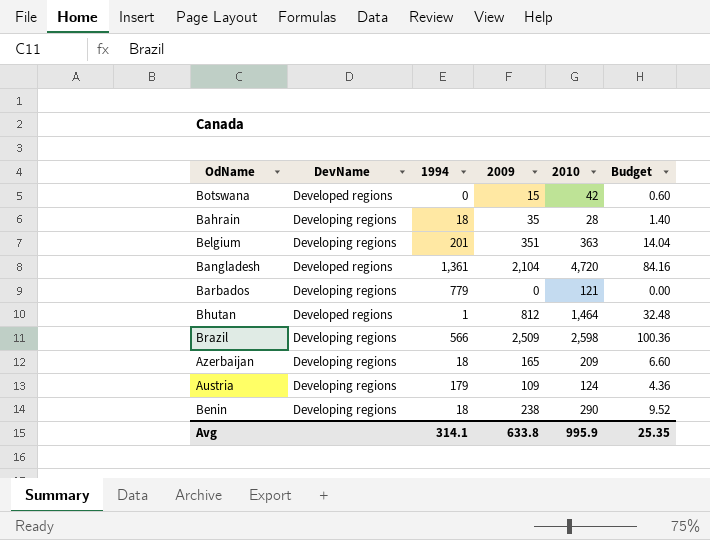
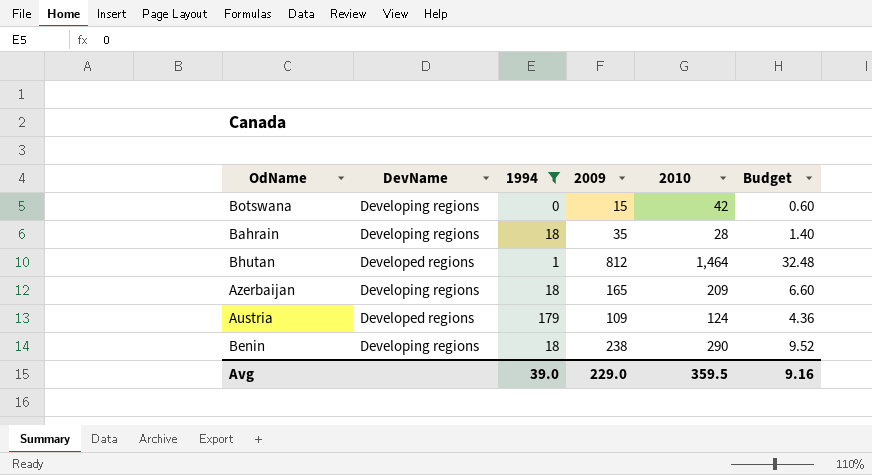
filter: none -> 1994 <= 179
Botswana | DevName: Developed regions -> Developing regions
Austria | DevName: Developing regions -> Developed regions
Avg | 1994: 314.1 -> 39.0
Avg | 2009: 633.8 -> 229.0
Avg | 2010: 995.9 -> 359.5
Avg | Budget: 25.35 -> 9.16

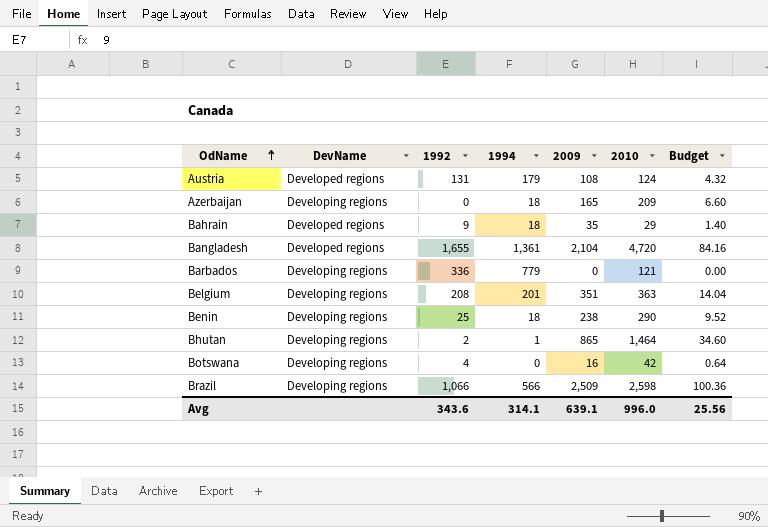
filter: 1994 <= 179 -> none
row order: none -> OdName ascending
column 1992 | position: none -> 3
Austria | 2009: 109 -> 108
Austria | Budget: 4.36 -> 4.32
Bahrain | DevName: Developing regions -> Developed regions
Bahrain | 2010: 28 -> 29
Bhutan | DevName: Developed regions -> Developing regions
Bhutan | 2009: 812 -> 865
Bhutan | Budget: 32.48 -> 34.60
Botswana | 2009: 15 -> 16
Botswana | Budget: 0.60 -> 0.64
Avg | 1994: 39.0 -> 314.1
Avg | 2009: 229.0 -> 639.1
Avg | 2010: 359.5 -> 996.0
Avg | Budget: 9.16 -> 25.56

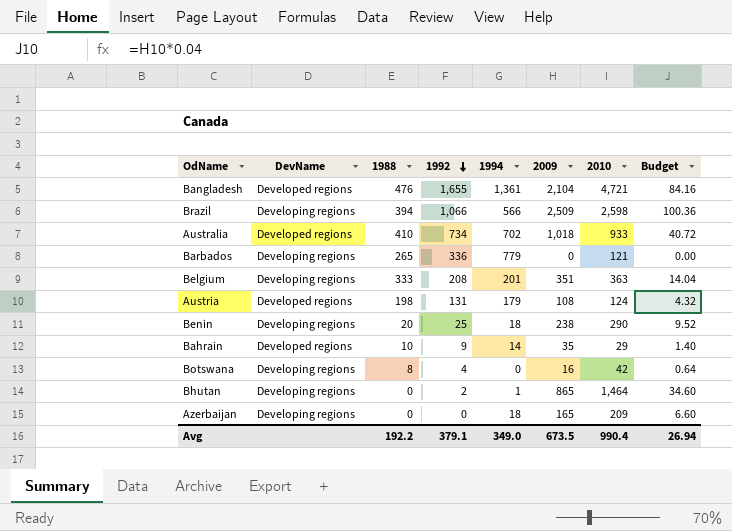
row order: OdName ascending -> 1992 descending
column 1988 | position: none -> 3
Bangladesh | 2010: 4,720 -> 4,721
row Australia: none -> Developed regions | 410 | 734 | 702 | 1,018 | 933 | 40.72
Bahrain | 1994: 18 -> 14
Avg | 1992: 343.6 -> 379.1
Avg | 1994: 314.1 -> 349.0
Avg | 2009: 639.1 -> 673.5
Avg | 2010: 996.0 -> 990.4
Avg | Budget: 25.56 -> 26.94

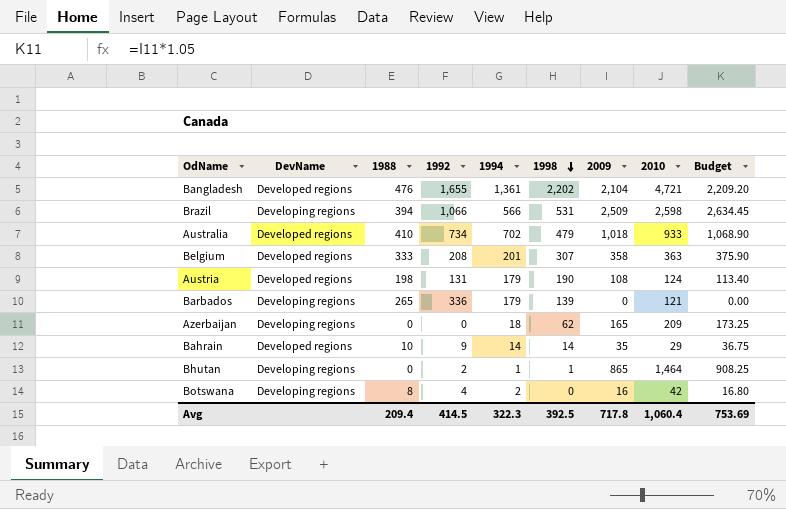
row order: 1992 descending -> 1998 descending
column 1998 | position: none -> 6
column Budget | formula: [2009] * 0.04 -> [2009] * 1.05
row Benin: Developing regions | 20 | 25 | 18 | 238 | 290 | 9.52 -> none
Belgium | DevName: Developing regions -> Developed regions
Belgium | 2009: 351 -> 358
Barbados | 1994: 779 -> 179
Botswana | 1994: 0 -> 2
Avg | 1988: 192.2 -> 209.4
Avg | 1992: 379.1 -> 414.5
Avg | 1994: 349.0 -> 322.3
Avg | 2009: 673.5 -> 717.8
Avg | 2010: 990.4 -> 1,060.4
Avg | Budget: 26.94 -> 753.69

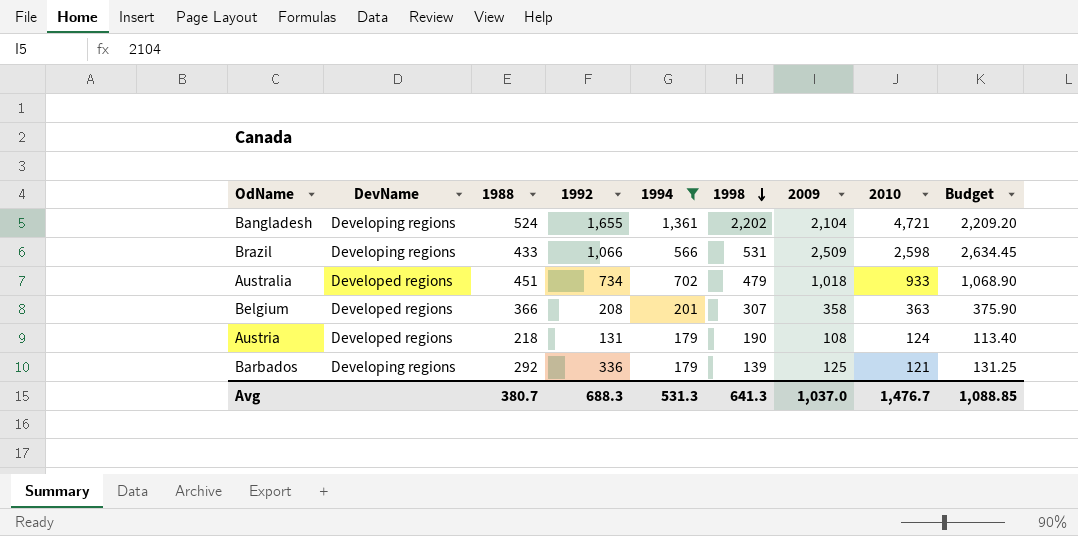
filter: none -> 1994 >= 179
Bangladesh | DevName: Developed regions -> Developing regions
Bangladesh | 1988: 476 -> 524
Brazil | 1988: 394 -> 433
Australia | 1988: 410 -> 451
Belgium | 1988: 333 -> 366
Austria | 1988: 198 -> 218
Barbados | 1988: 265 -> 292
Barbados | 2009: 0 -> 125
Barbados | Budget: 0.00 -> 131.25
Avg | 1988: 209.4 -> 380.7
Avg | 1992: 414.5 -> 688.3
Avg | 1994: 322.3 -> 531.3
Avg | 1998: 392.5 -> 641.3
Avg | 2009: 717.8 -> 1,037.0
Avg | 2010: 1,060.4 -> 1,476.7
Avg | Budget: 753.69 -> 1,088.85

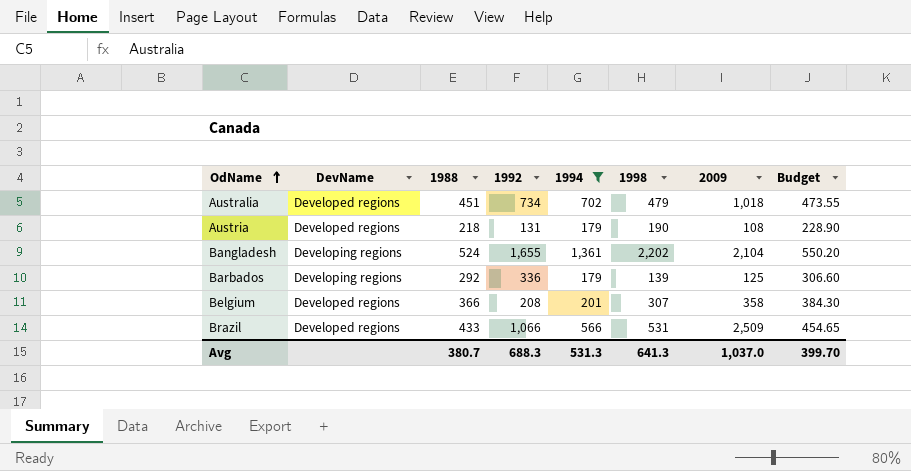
row order: 1998 descending -> OdName ascending
column 2010 | position: 8 -> none
column Budget | formula: [2009] * 1.05 -> [1988] * 1.05
Brazil | DevName: Developing regions -> Developed regions
Avg | Budget: 1,088.85 -> 399.70

